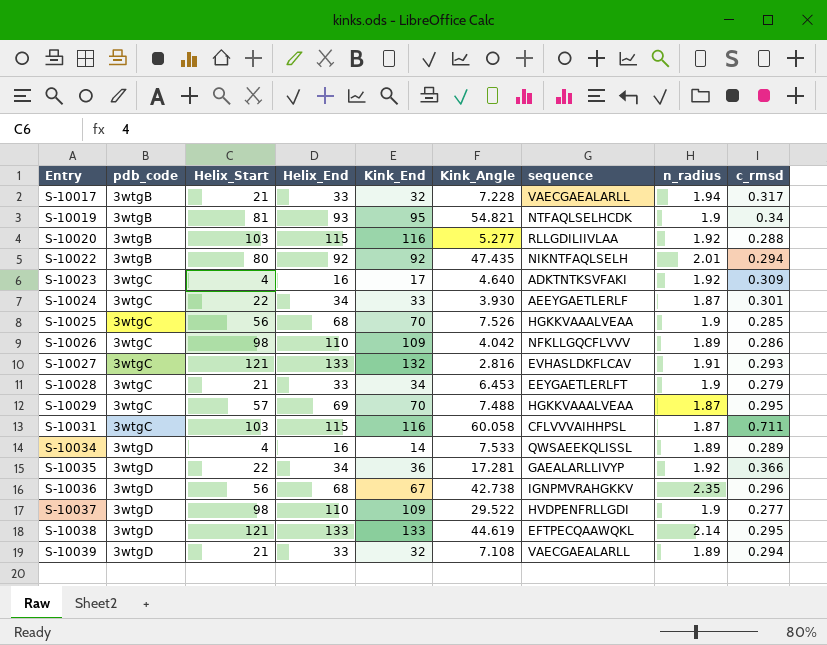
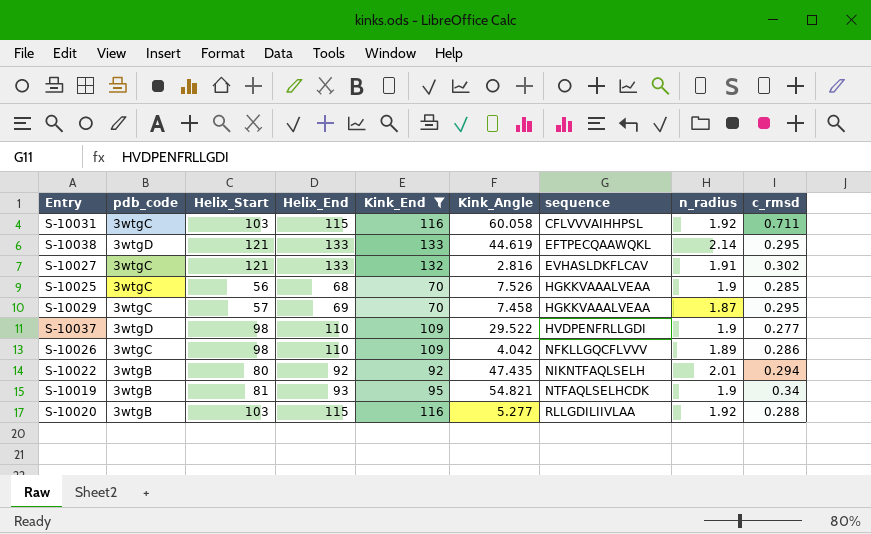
filter: none -> Kink_End >= 70
row order: Entry ascending -> sequence ascending
S-10031 | n_radius: 1.87 -> 1.92
S-10027 | c_rmsd: 0.293 -> 0.302
S-10029 | Kink_Angle: 7.488 -> 7.458

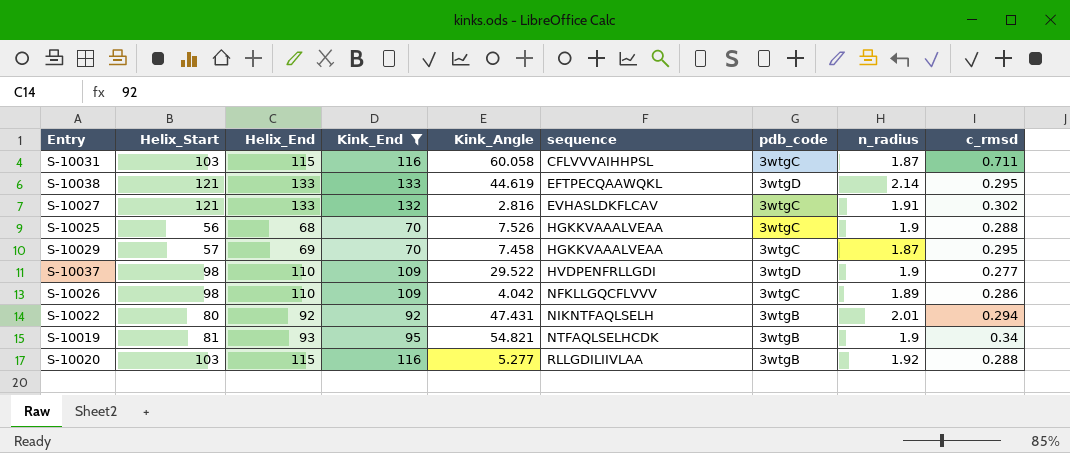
column pdb_code | position: 2 -> 7
S-10031 | n_radius: 1.92 -> 1.87
S-10025 | c_rmsd: 0.285 -> 0.288
S-10022 | Kink_Angle: 47.435 -> 47.431

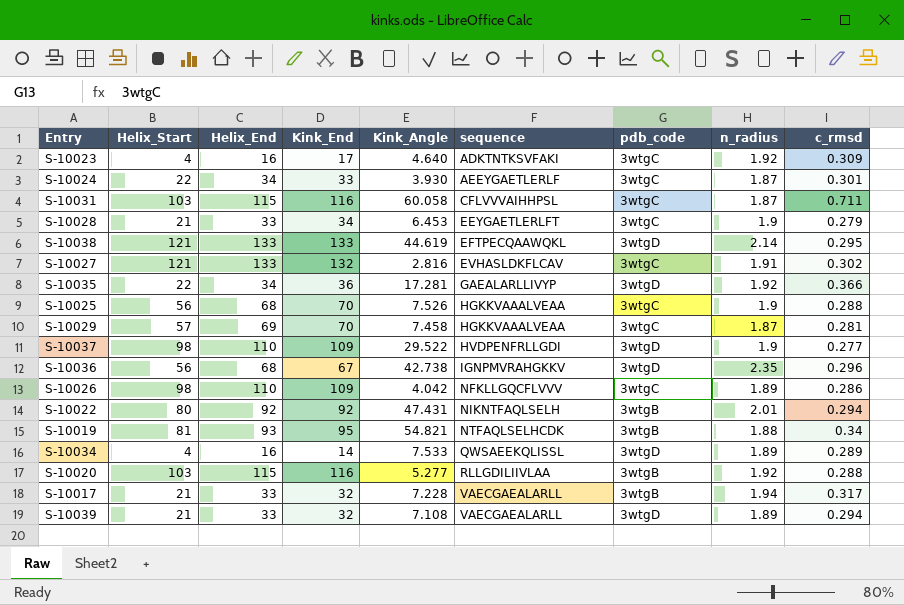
filter: Kink_End >= 70 -> none
S-10029 | c_rmsd: 0.295 -> 0.281
S-10019 | n_radius: 1.9 -> 1.88

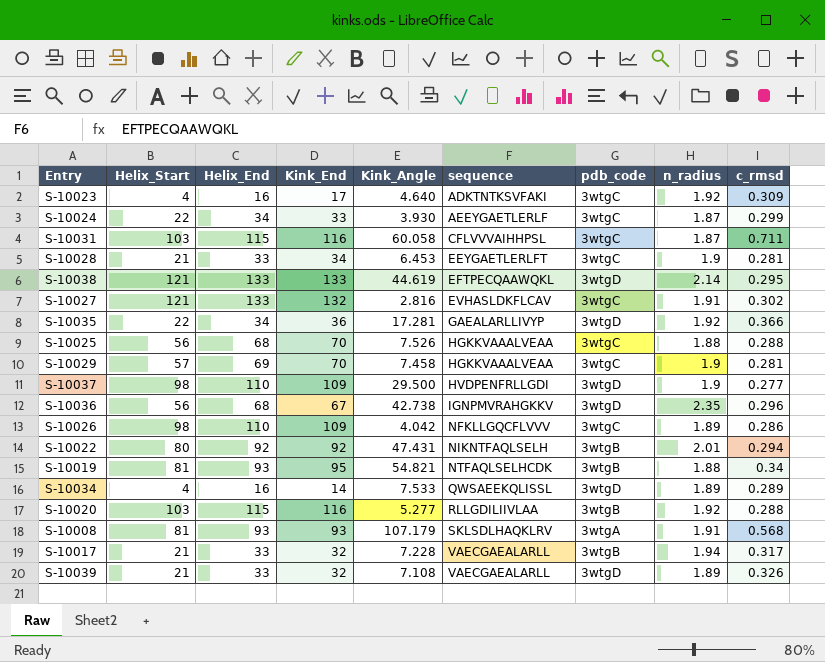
S-10024 | c_rmsd: 0.301 -> 0.299
S-10028 | c_rmsd: 0.279 -> 0.281
S-10025 | n_radius: 1.9 -> 1.88
S-10029 | n_radius: 1.87 -> 1.9
S-10037 | Kink_Angle: 29.522 -> 29.500
row S-10008: none -> 81 | 93 | 93 | 107.179 | SKLSDLHAQKLRV | 3wtgA | 1.91 | 0.568
S-10039 | c_rmsd: 0.294 -> 0.326

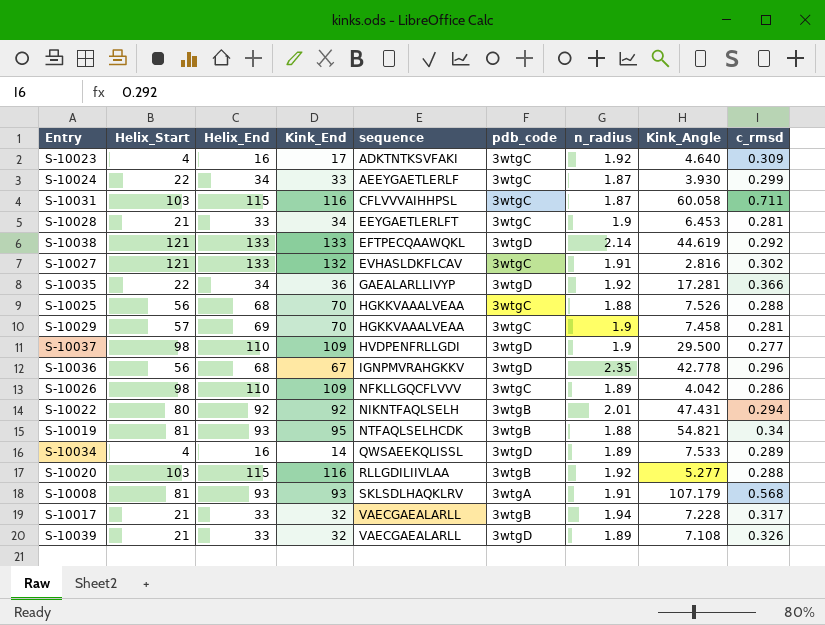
column Kink_Angle | position: 5 -> 8
S-10038 | c_rmsd: 0.295 -> 0.292
S-10036 | Kink_Angle: 42.738 -> 42.778

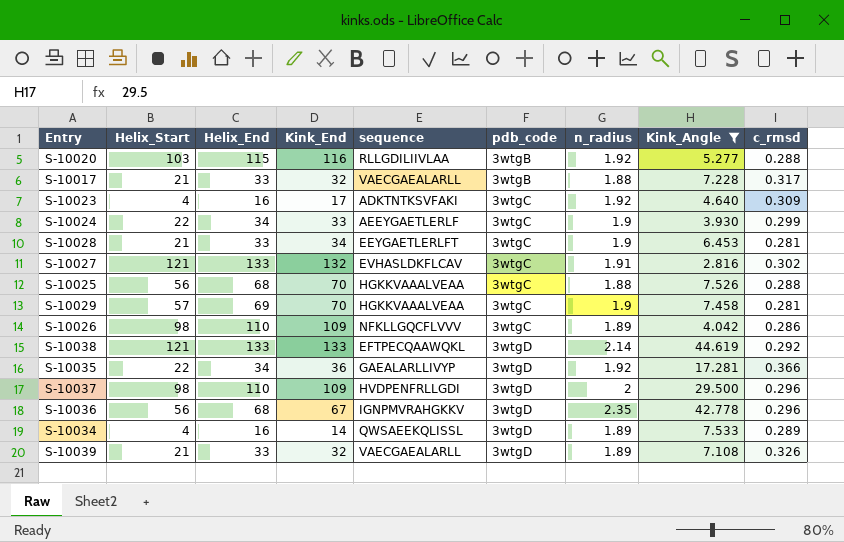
filter: none -> Kink_Angle <= 44.619
row order: sequence ascending -> pdb_code ascending
S-10017 | n_radius: 1.94 -> 1.88
S-10024 | n_radius: 1.87 -> 1.9
S-10037 | n_radius: 1.9 -> 2
S-10037 | c_rmsd: 0.277 -> 0.296

